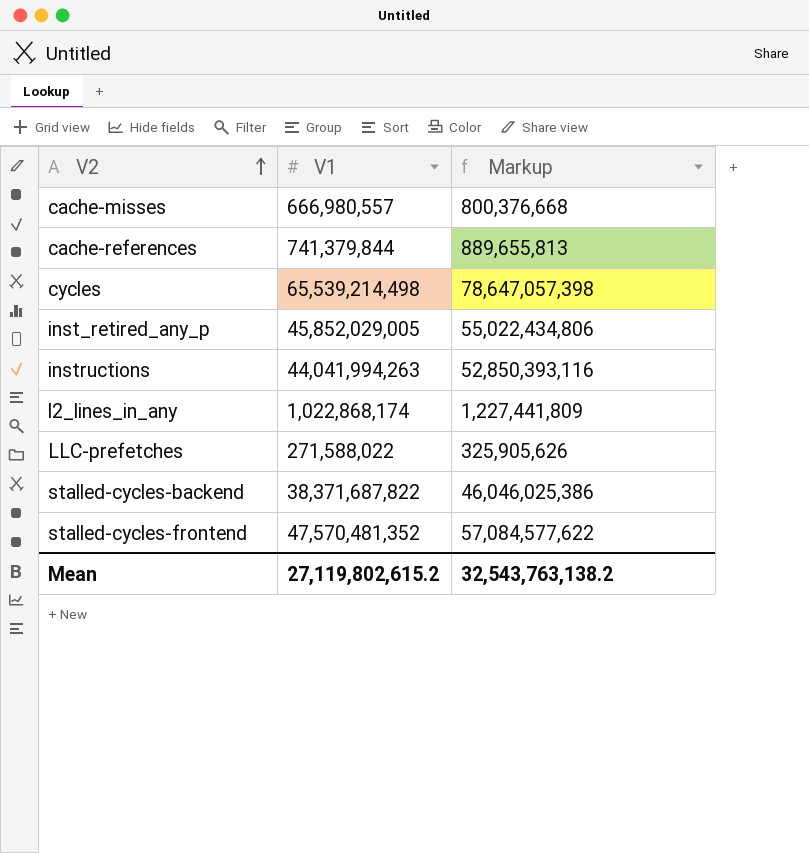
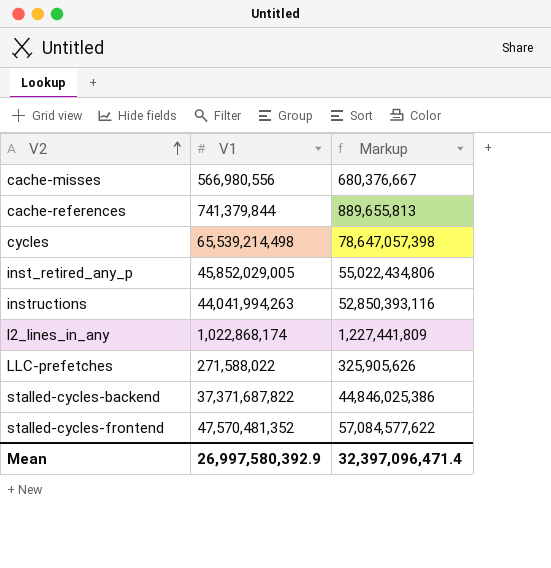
cache-misses | V1: 666,980,557 -> 566,980,556
cache-misses | Markup: 800,376,668 -> 680,376,667
stalled-cycles-backend | V1: 38,371,687,822 -> 37,371,687,822
stalled-cycles-backend | Markup: 46,046,025,386 -> 44,846,025,386
Mean | V1: 27,119,802,615.2 -> 26,997,580,392.9
Mean | Markup: 32,543,763,138.2 -> 32,397,096,471.4

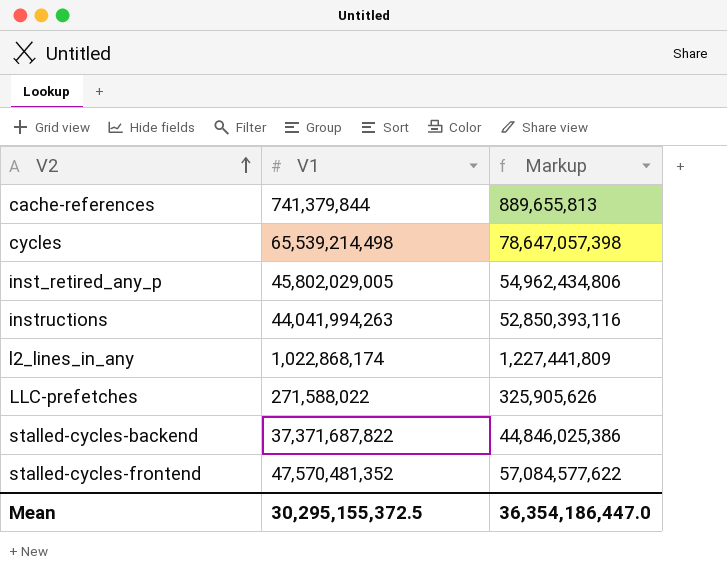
row cache-misses: 566,980,556 | 680,376,667 -> none
inst_retired_any_p | V1: 45,852,029,005 -> 45,802,029,005
inst_retired_any_p | Markup: 55,022,434,806 -> 54,962,434,806
Mean | V1: 26,997,580,392.9 -> 30,295,155,372.5
Mean | Markup: 32,397,096,471.4 -> 36,354,186,447.0

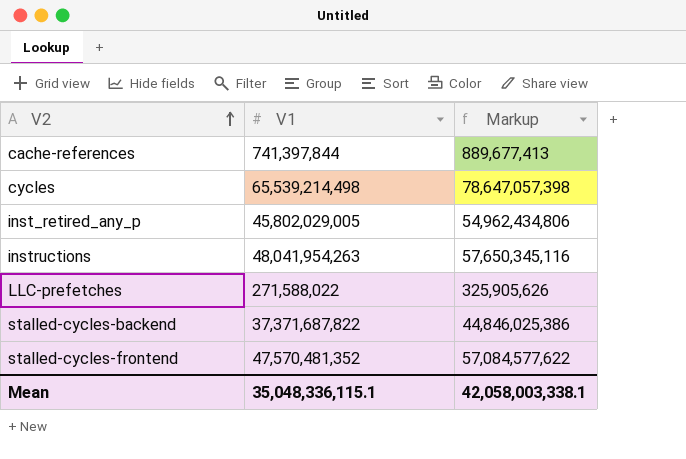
row l2_lines_in_any: 1,022,868,174 | 1,227,441,809 -> none
cache-references | V1: 741,379,844 -> 741,397,844
cache-references | Markup: 889,655,813 -> 889,677,413
instructions | V1: 44,041,994,263 -> 48,041,954,263
instructions | Markup: 52,850,393,116 -> 57,650,345,116
Mean | V1: 30,295,155,372.5 -> 35,048,336,115.1
Mean | Markup: 36,354,186,447.0 -> 42,058,003,338.1

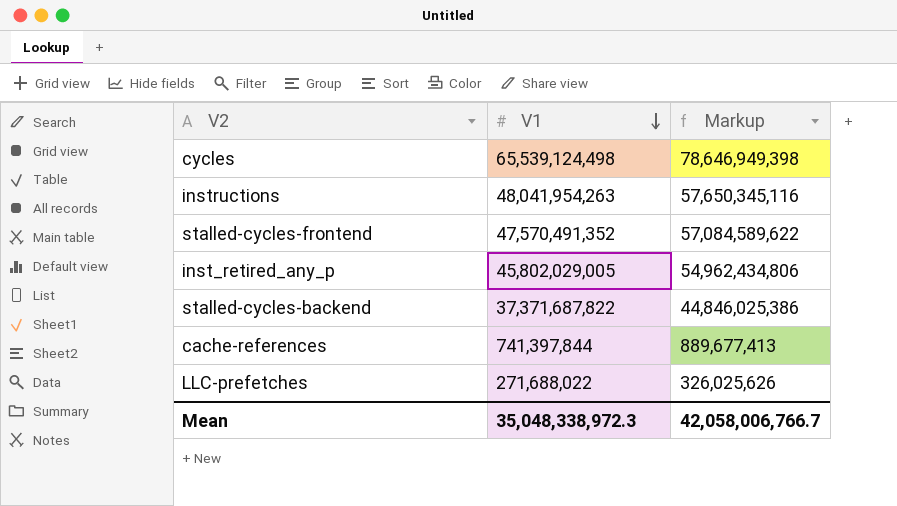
row order: V2 ascending -> V1 descending
cycles | V1: 65,539,214,498 -> 65,539,124,498
cycles | Markup: 78,647,057,398 -> 78,646,949,398
stalled-cycles-frontend | V1: 47,570,481,352 -> 47,570,491,352
stalled-cycles-frontend | Markup: 57,084,577,622 -> 57,084,589,622
LLC-prefetches | V1: 271,588,022 -> 271,688,022
LLC-prefetches | Markup: 325,905,626 -> 326,025,626
Mean | V1: 35,048,336,115.1 -> 35,048,338,972.3
Mean | Markup: 42,058,003,338.1 -> 42,058,006,766.7

